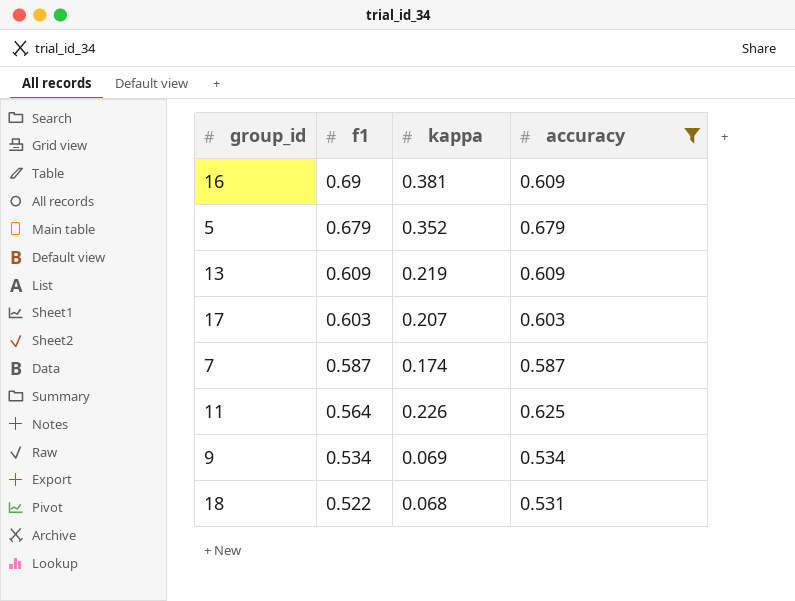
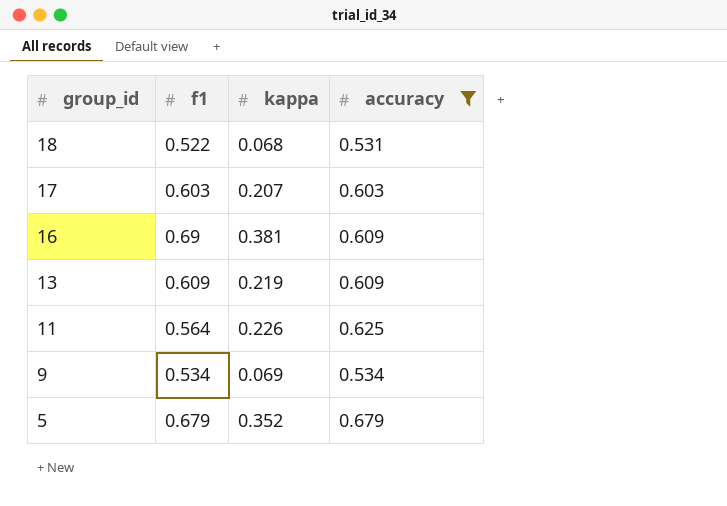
row order: f1 descending -> group_id descending
row 7: 0.587 | 0.174 | 0.587 -> none

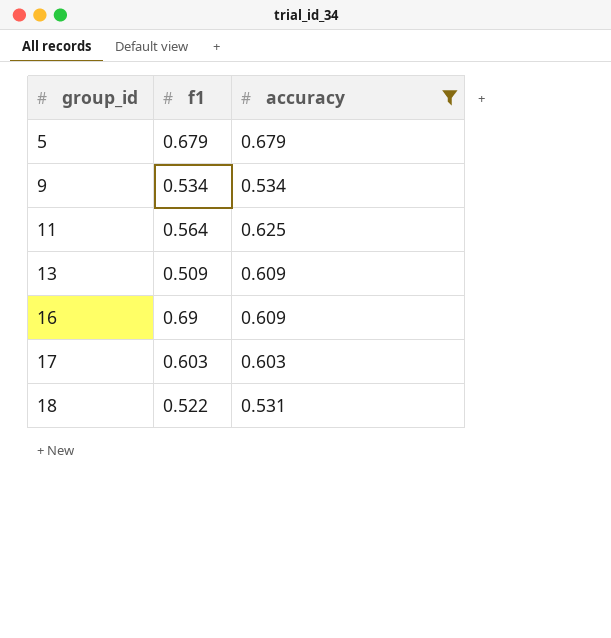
row order: group_id descending -> group_id ascending
column kappa | position: 3 -> none
13 | f1: 0.609 -> 0.509

